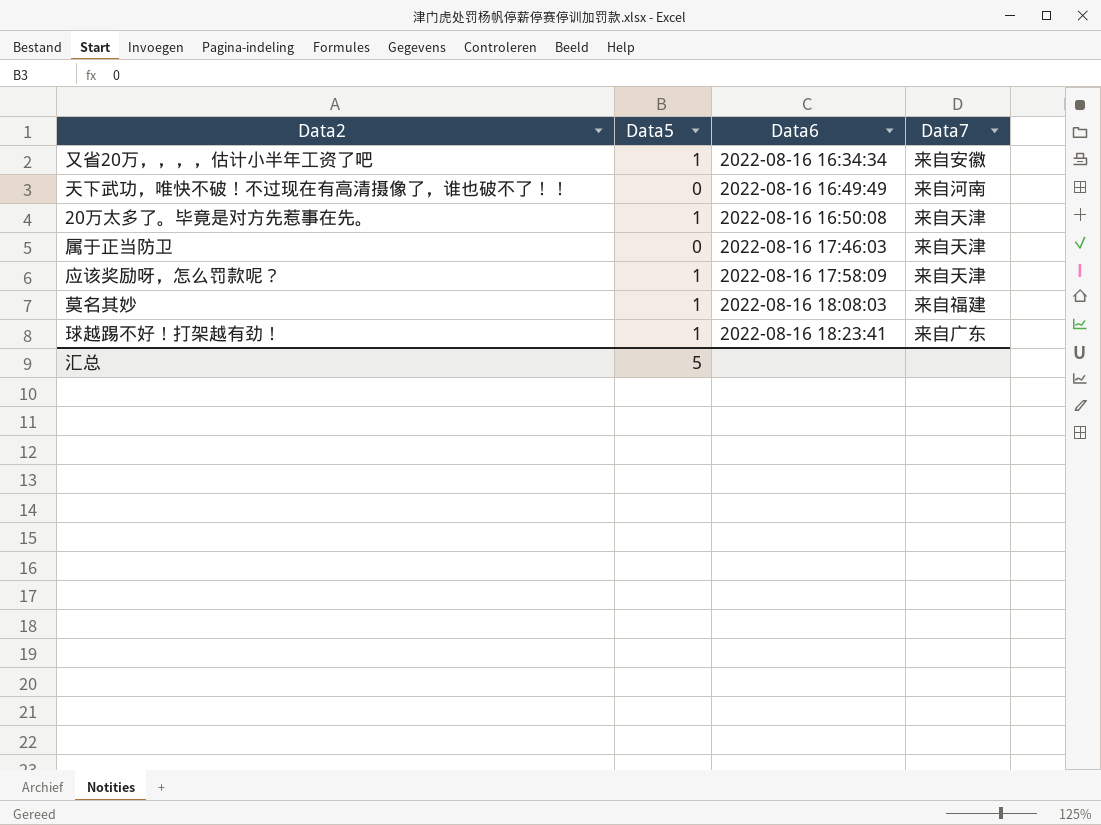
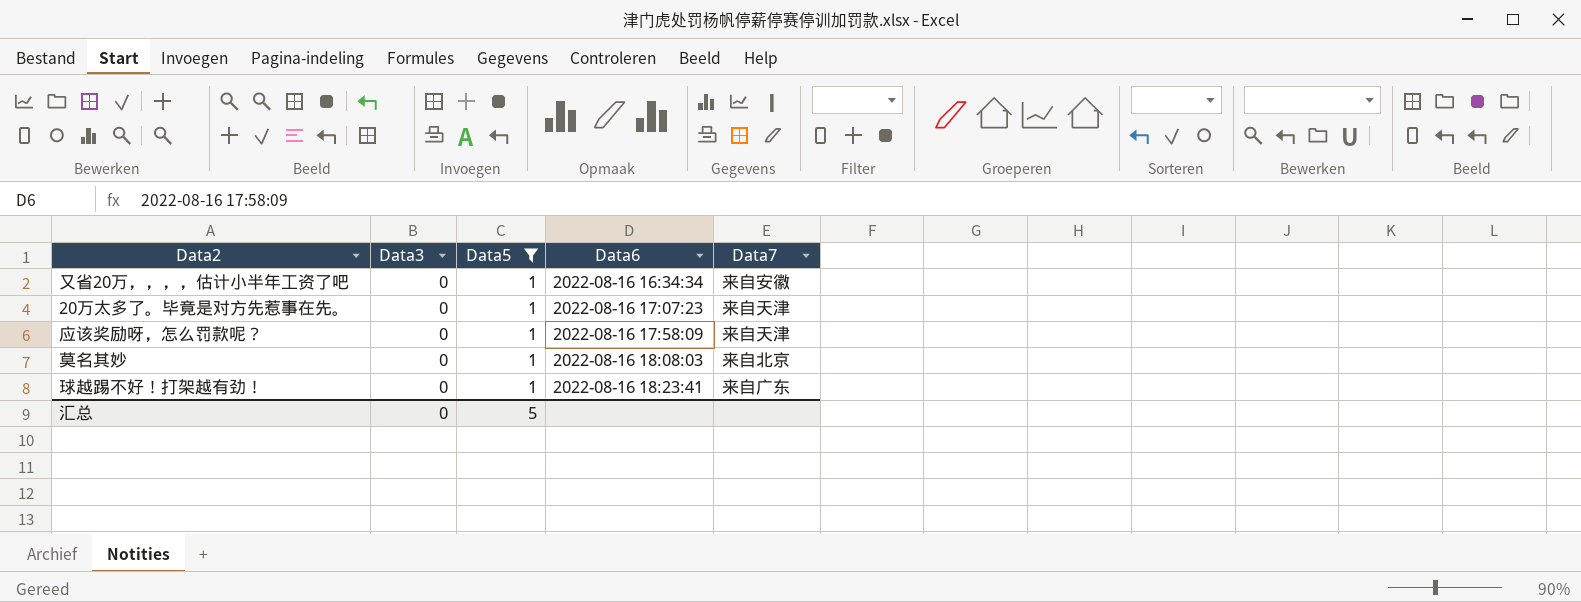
filter: none -> Data5 = 1
column Data3 | position: none -> 2
20万太多了。毕竟是对方先惹事在先。 | Data6: 2022-08-16 16:50:08 -> 2022-08-16 17:07:23
莫名其妙 | Data7: 来自福建 -> 来自北京

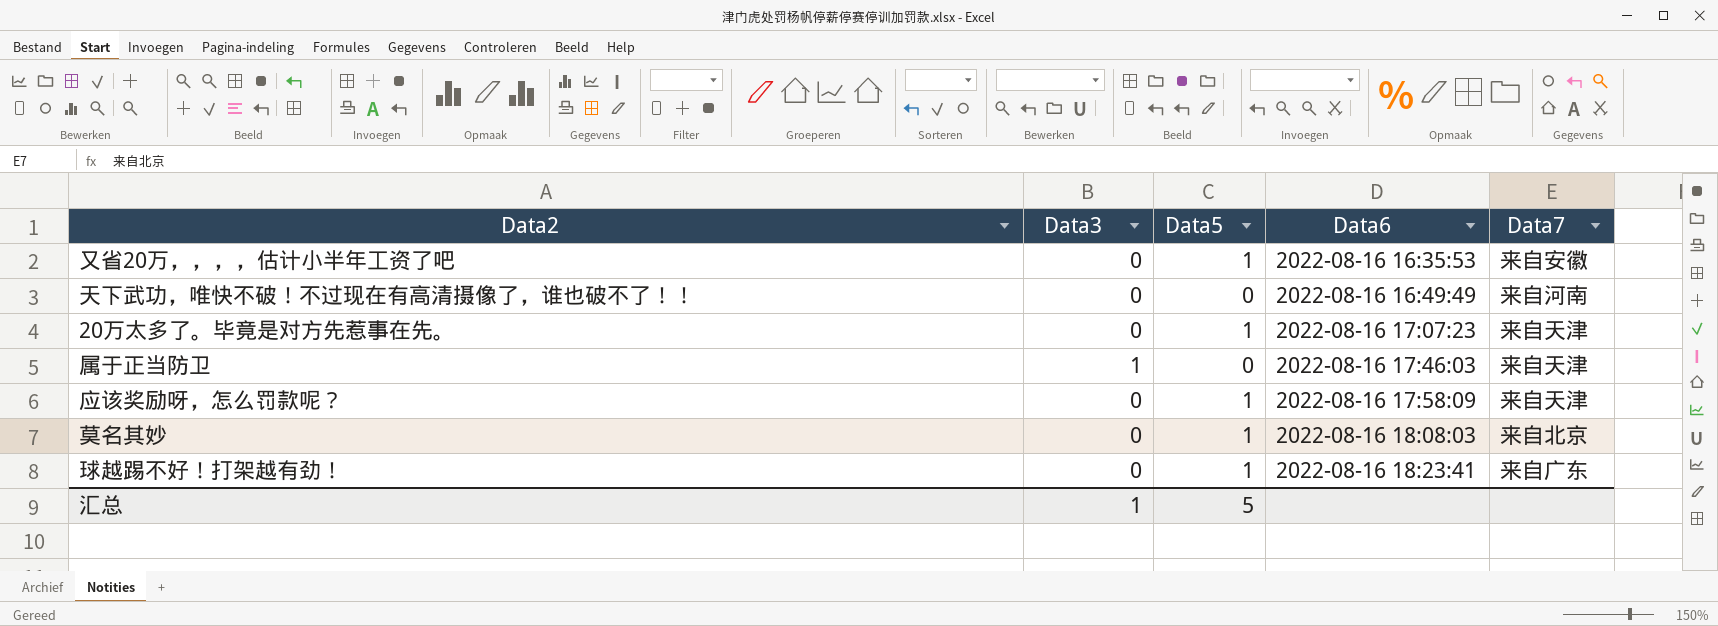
filter: Data5 = 1 -> none
又省20万，，，，估计小半年工资了吧 | Data6: 2022-08-16 16:34:34 -> 2022-08-16 16:35:53
汇总 | Data3: 0 -> 1

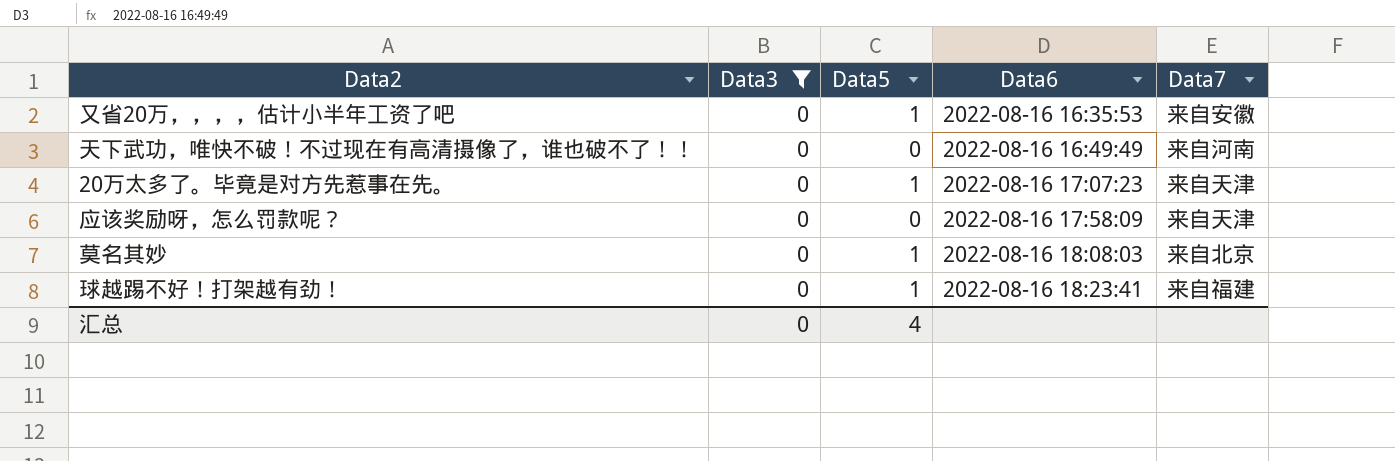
filter: none -> Data3 = 0
应该奖励呀，怎么罚款呢？ | Data5: 1 -> 0
球越踢不好！打架越有劲！ | Data7: 来自广东 -> 来自福建
汇总 | Data3: 1 -> 0
汇总 | Data5: 5 -> 4

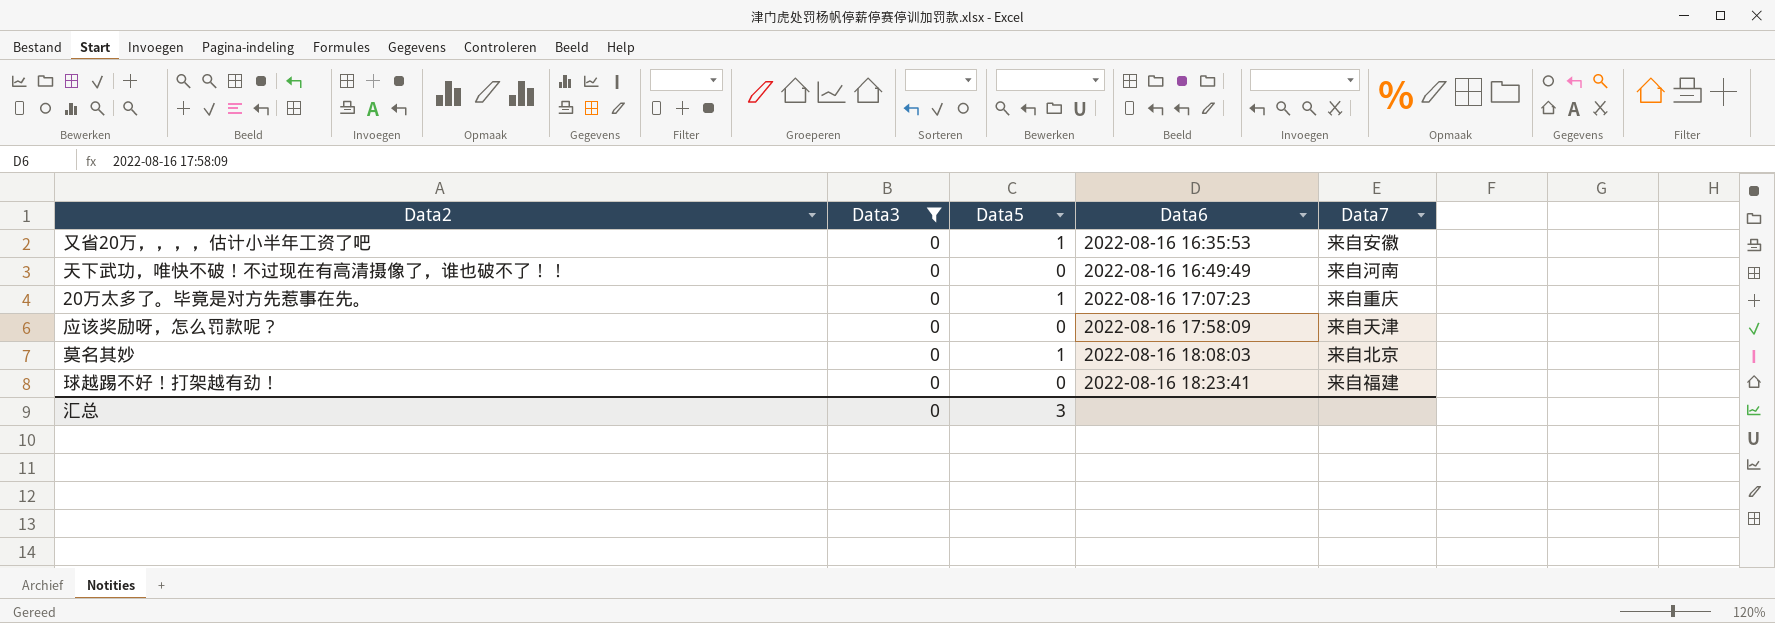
20万太多了。毕竟是对方先惹事在先。 | Data7: 来自天津 -> 来自重庆
球越踢不好！打架越有劲！ | Data5: 1 -> 0
汇总 | Data5: 4 -> 3

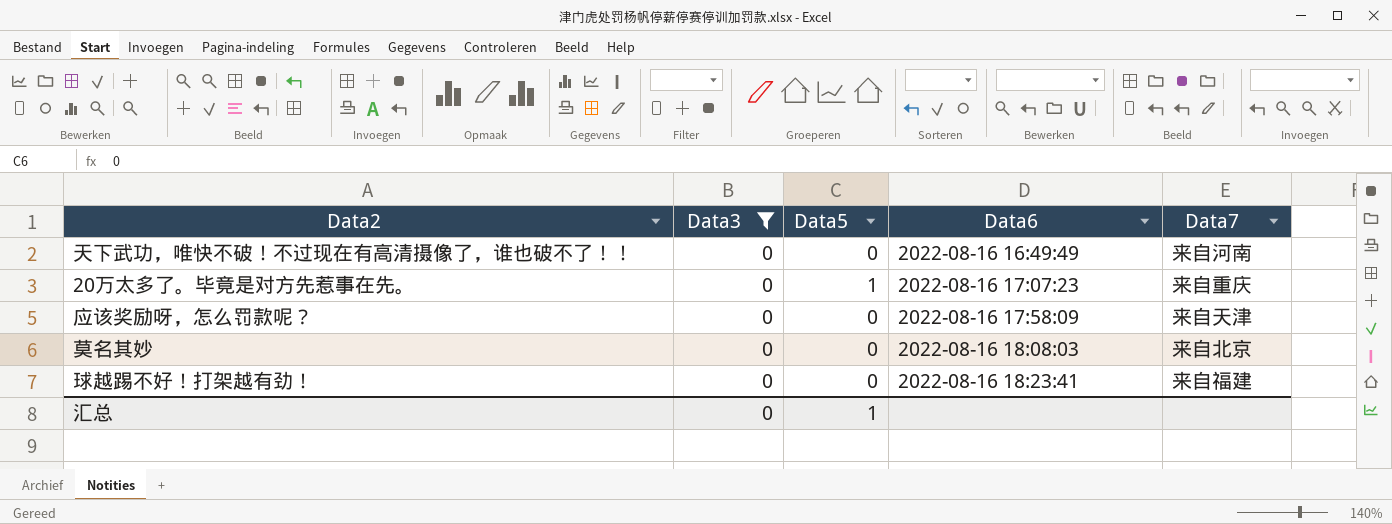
row 又省20万，，，，估计小半年工资了吧: 0 | 1 | 2022-08-16 16:35:53 | 来自安徽 -> none
莫名其妙 | Data5: 1 -> 0
汇总 | Data5: 3 -> 1

